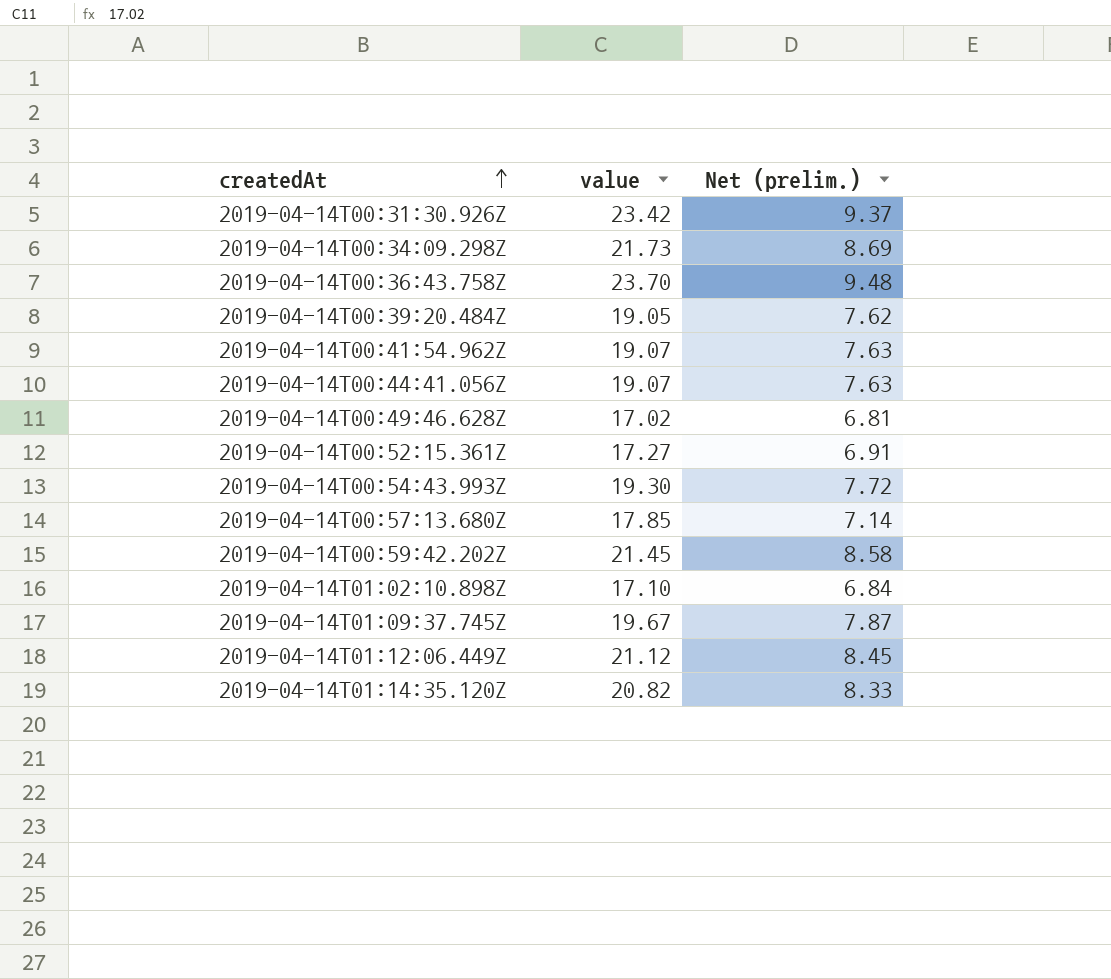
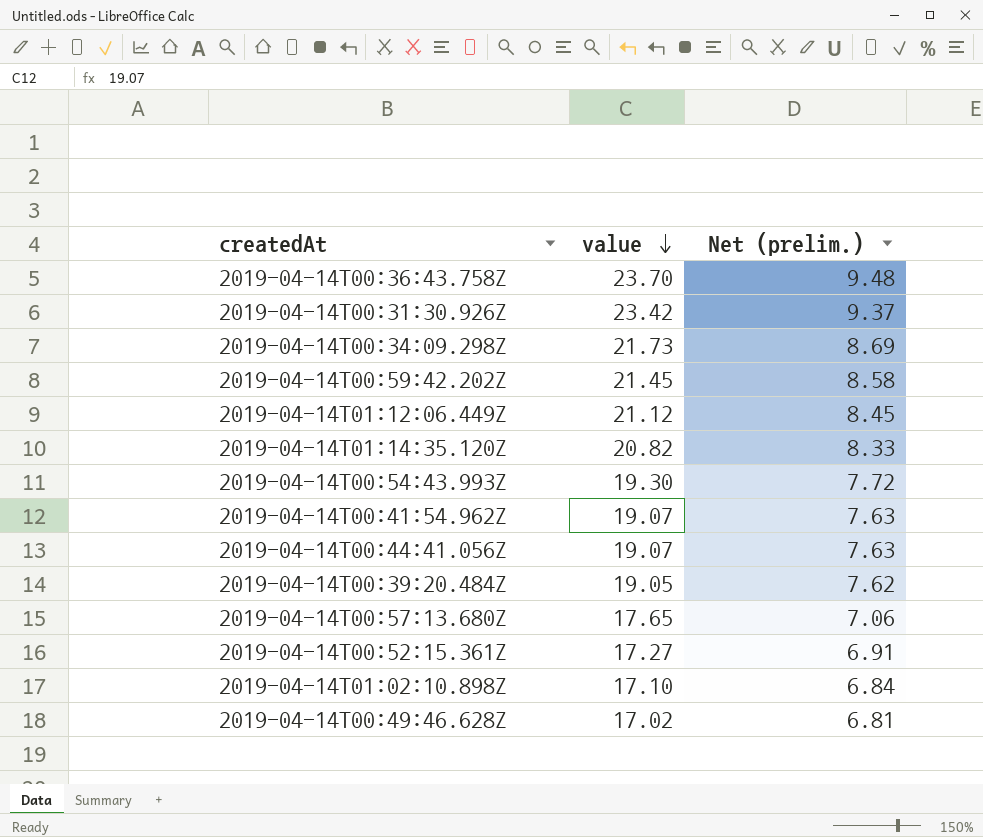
row order: createdAt ascending -> value descending
row 2019-04-14T01:09:37.745Z: 19.67 | 7.87 -> none
2019-04-14T00:57:13.680Z | value: 17.85 -> 17.65
2019-04-14T00:57:13.680Z | Net (prelim.): 7.14 -> 7.06

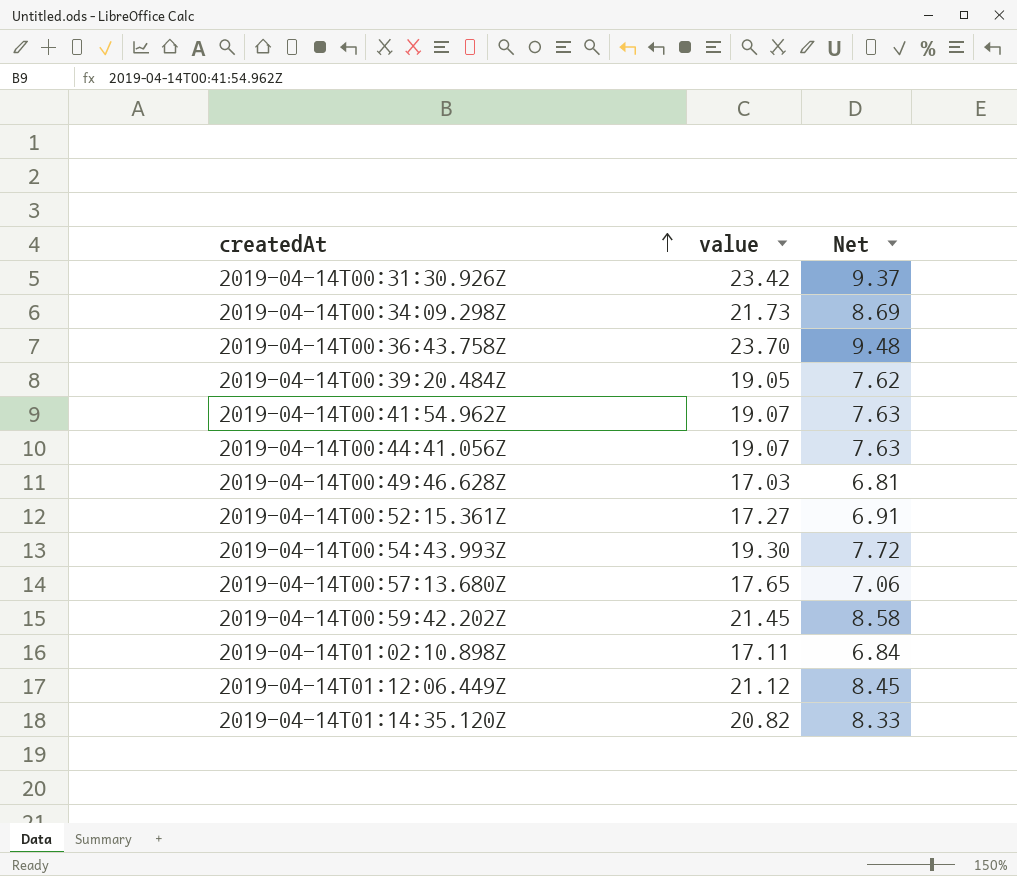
row order: value descending -> createdAt ascending
column name: Net (prelim.) -> Net
2019-04-14T00:49:46.628Z | value: 17.02 -> 17.03
2019-04-14T01:02:10.898Z | value: 17.10 -> 17.11

